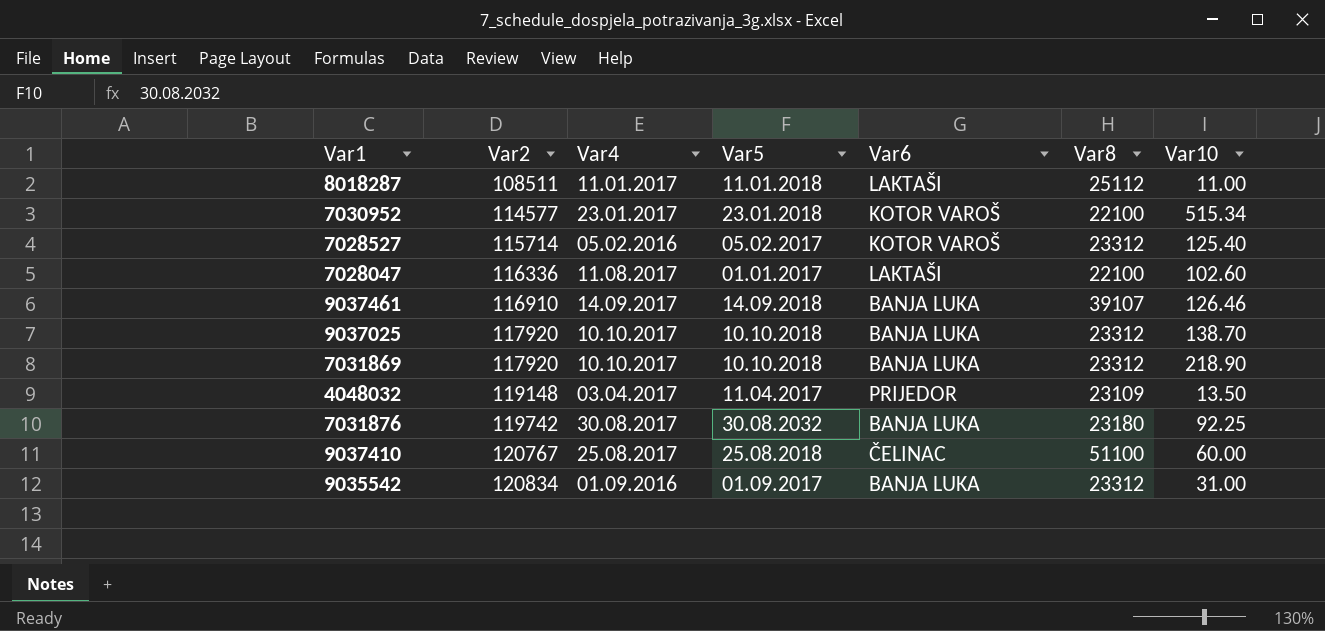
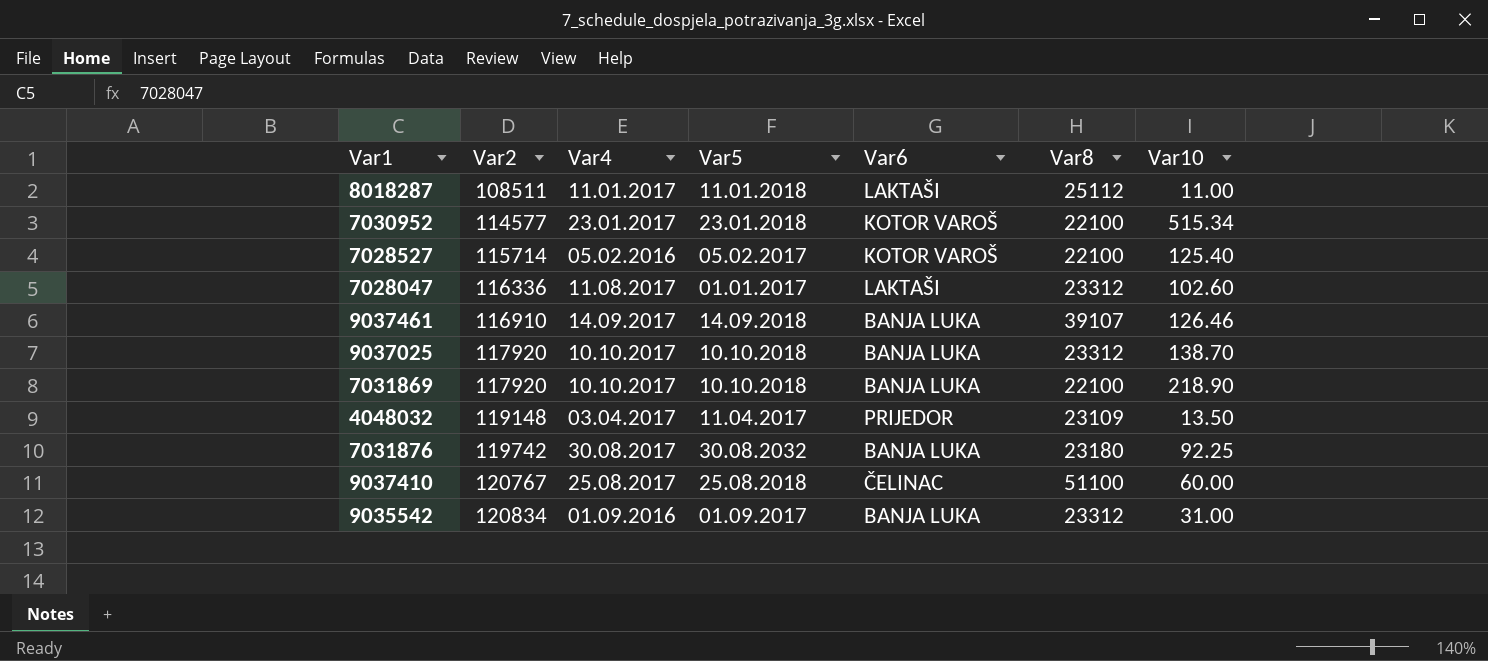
7028527 | Var8: 23312 -> 22100
7028047 | Var8: 22100 -> 23312
7031869 | Var8: 23312 -> 22100

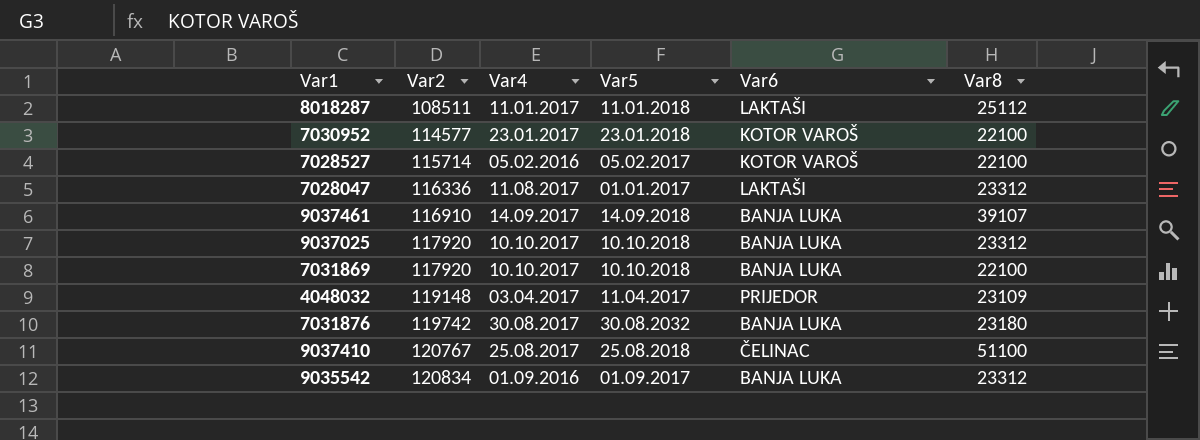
column Var10 | position: 7 -> none

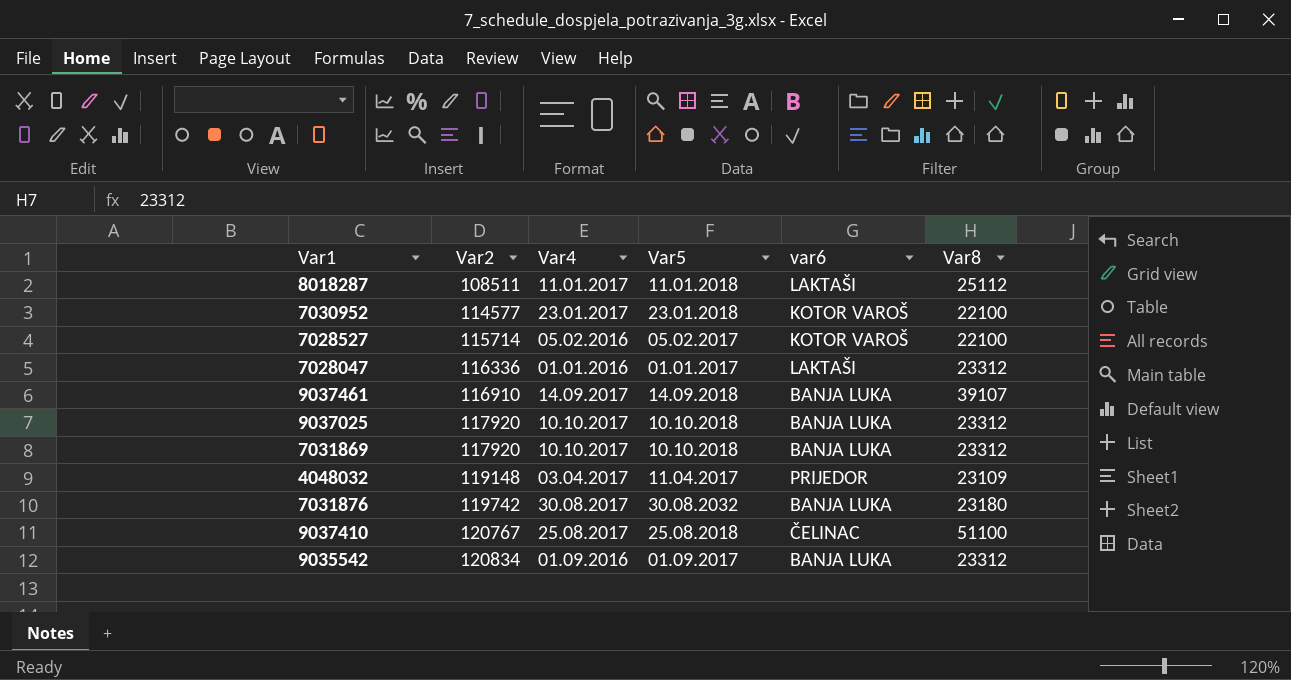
column name: Var6 -> var6
7028047 | Var4: 11.08.2017 -> 01.01.2016
7031869 | Var8: 22100 -> 23312

